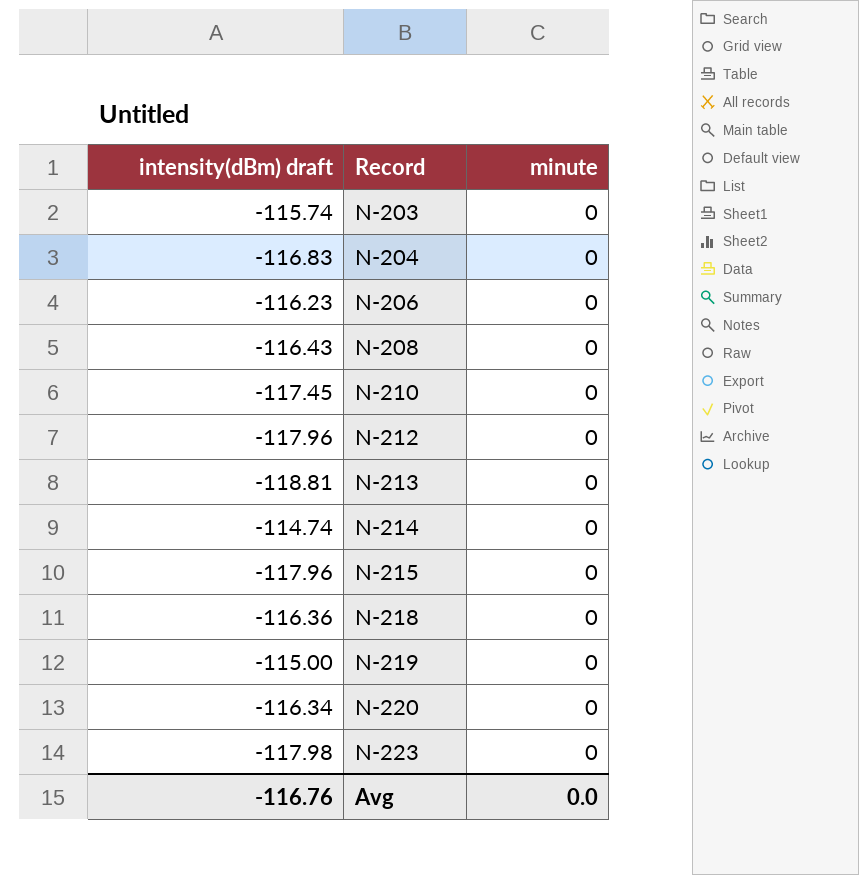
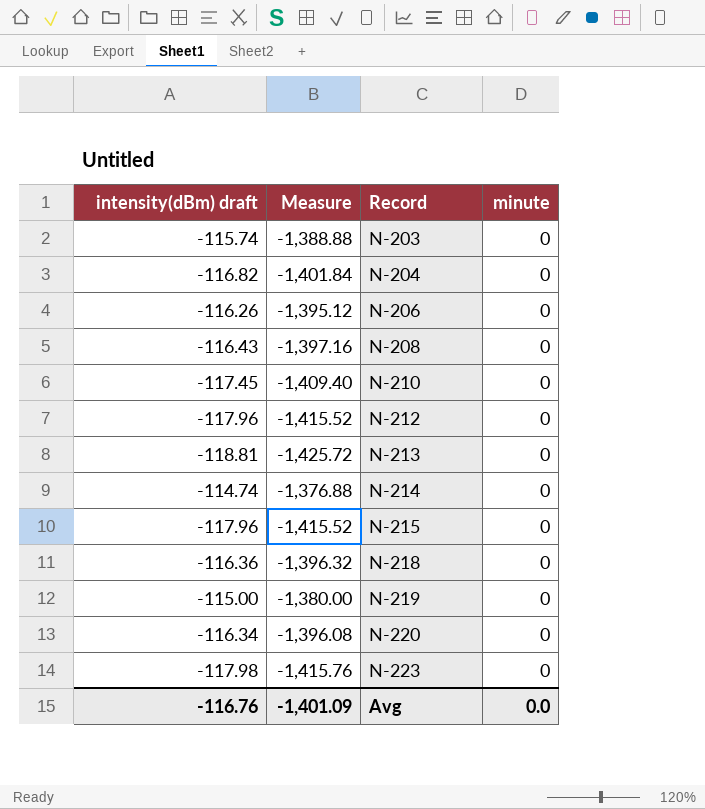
column Measure | formula: none -> [intensity(dBm) draft] * 12
N-204 | intensity(dBm) draft: -116.83 -> -116.82
N-206 | intensity(dBm) draft: -116.23 -> -116.26

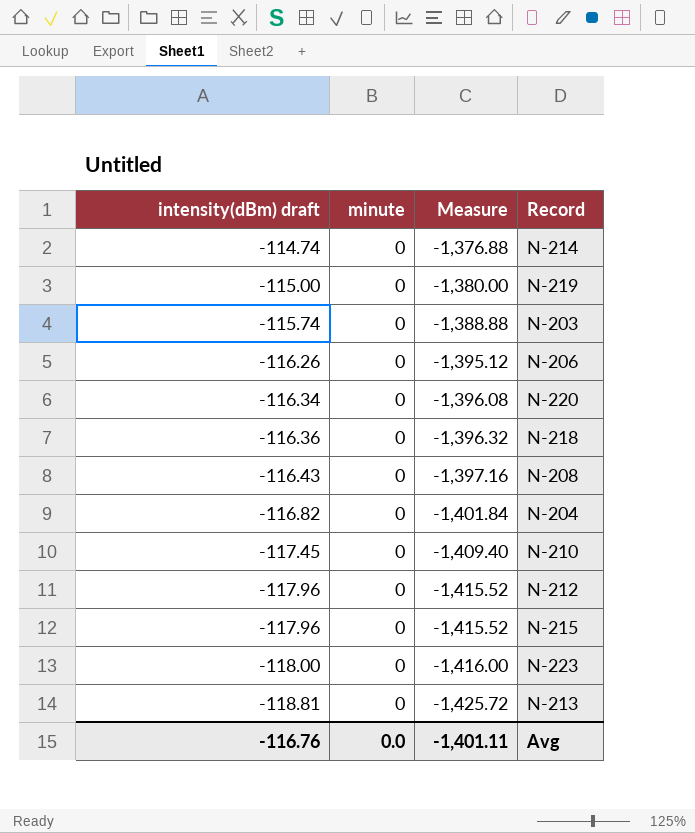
row order: Record ascending -> intensity(dBm) draft descending
column minute | position: 4 -> 2
N-223 | intensity(dBm) draft: -117.98 -> -118.00
N-223 | Measure: -1,415.76 -> -1,416.00
Avg | Measure: -1,401.09 -> -1,401.11

